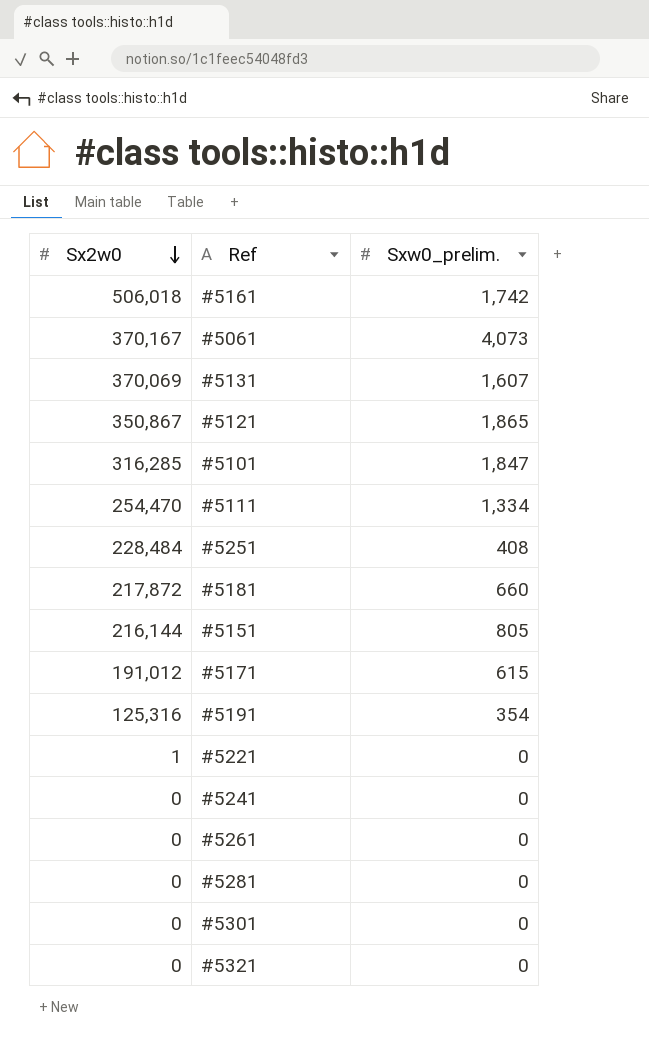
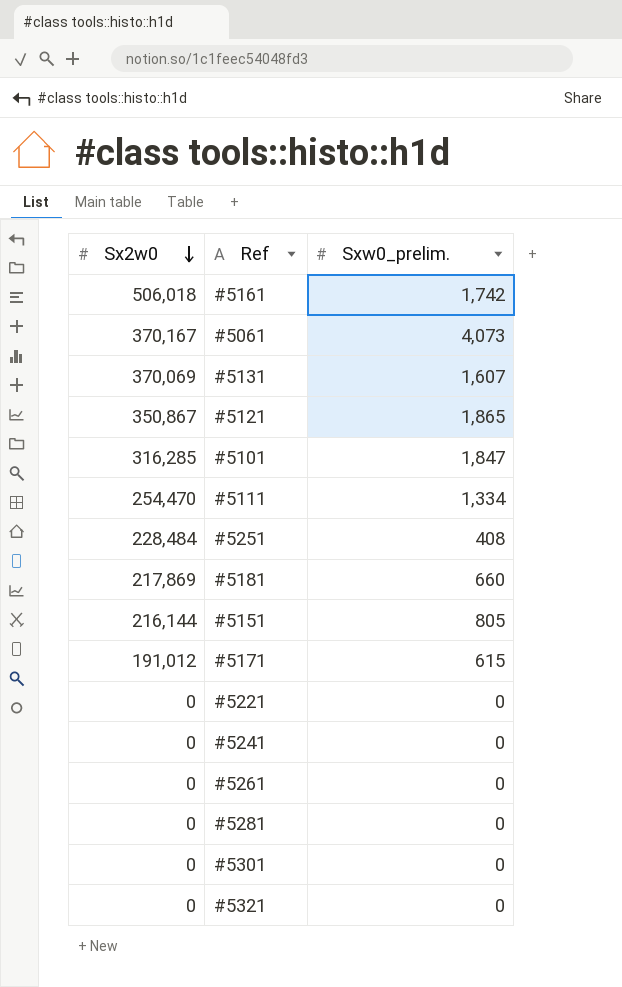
row #5191: 125,316 | 354 -> none
#5181 | Sx2w0: 217,872 -> 217,869
#5221 | Sx2w0: 1 -> 0

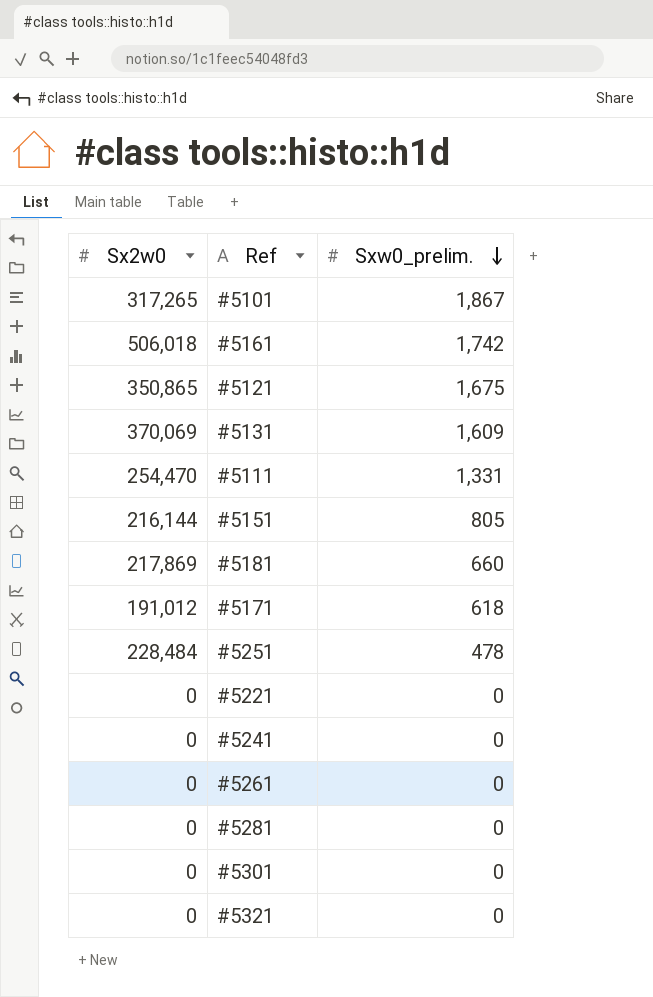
row order: Sx2w0 descending -> Sxw0_prelim. descending
row #5061: 370,167 | 4,073 -> none
#5101 | Sx2w0: 316,285 -> 317,265
#5101 | Sxw0_prelim.: 1,847 -> 1,867
#5121 | Sx2w0: 350,867 -> 350,865
#5121 | Sxw0_prelim.: 1,865 -> 1,675
#5131 | Sxw0_prelim.: 1,607 -> 1,609
#5111 | Sxw0_prelim.: 1,334 -> 1,331
#5171 | Sxw0_prelim.: 615 -> 618
#5251 | Sxw0_prelim.: 408 -> 478

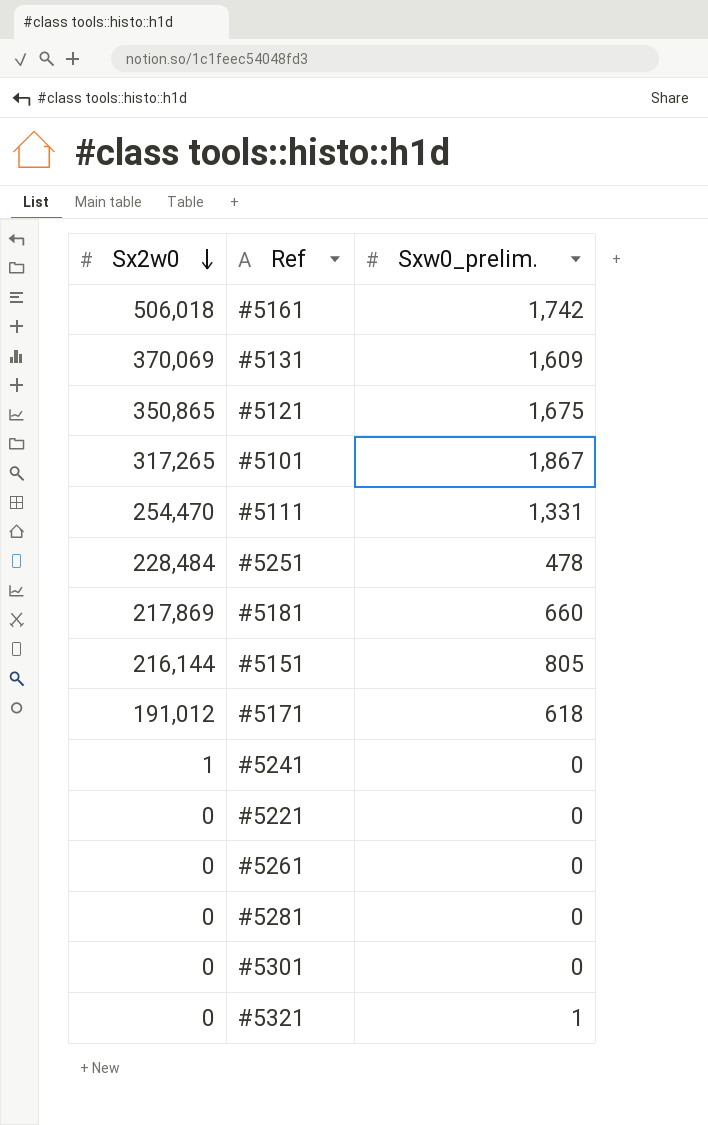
row order: Sxw0_prelim. descending -> Sx2w0 descending
#5241 | Sx2w0: 0 -> 1
#5321 | Sxw0_prelim.: 0 -> 1

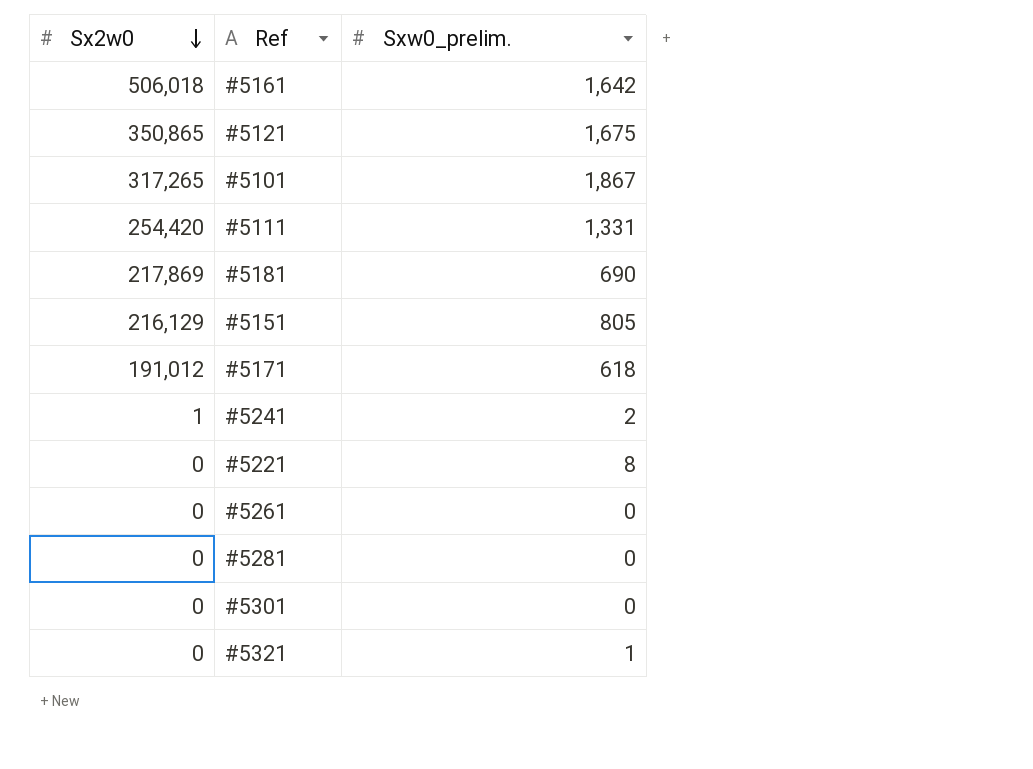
row #5131: 370,069 | 1,609 -> none
row #5251: 228,484 | 478 -> none
#5161 | Sxw0_prelim.: 1,742 -> 1,642
#5111 | Sx2w0: 254,470 -> 254,420
#5181 | Sxw0_prelim.: 660 -> 690
#5151 | Sx2w0: 216,144 -> 216,129
#5241 | Sxw0_prelim.: 0 -> 2
#5221 | Sxw0_prelim.: 0 -> 8

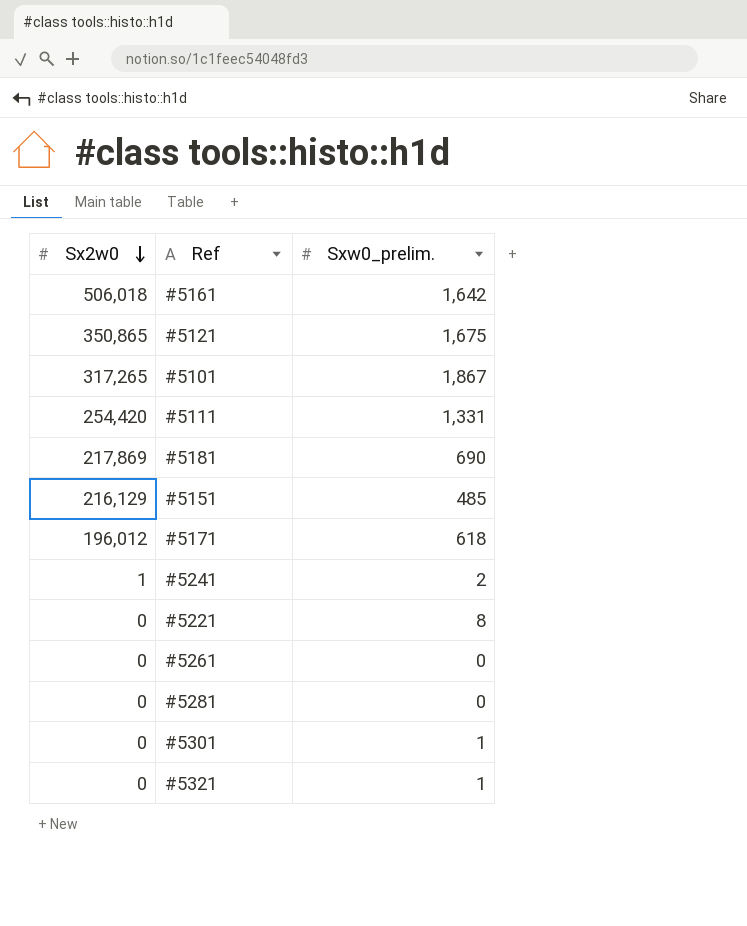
#5151 | Sxw0_prelim.: 805 -> 485
#5171 | Sx2w0: 191,012 -> 196,012
#5301 | Sxw0_prelim.: 0 -> 1

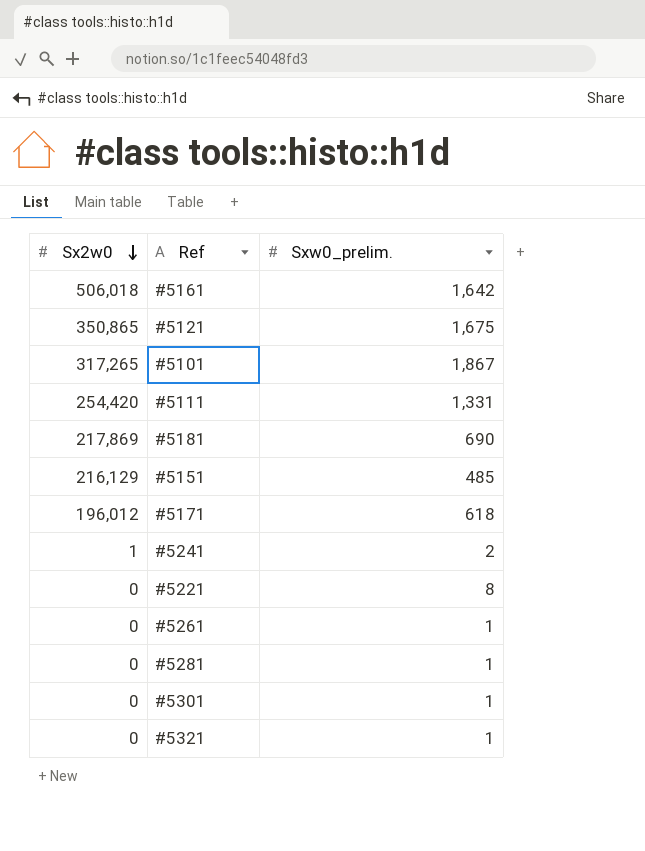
#5261 | Sxw0_prelim.: 0 -> 1
#5281 | Sxw0_prelim.: 0 -> 1

